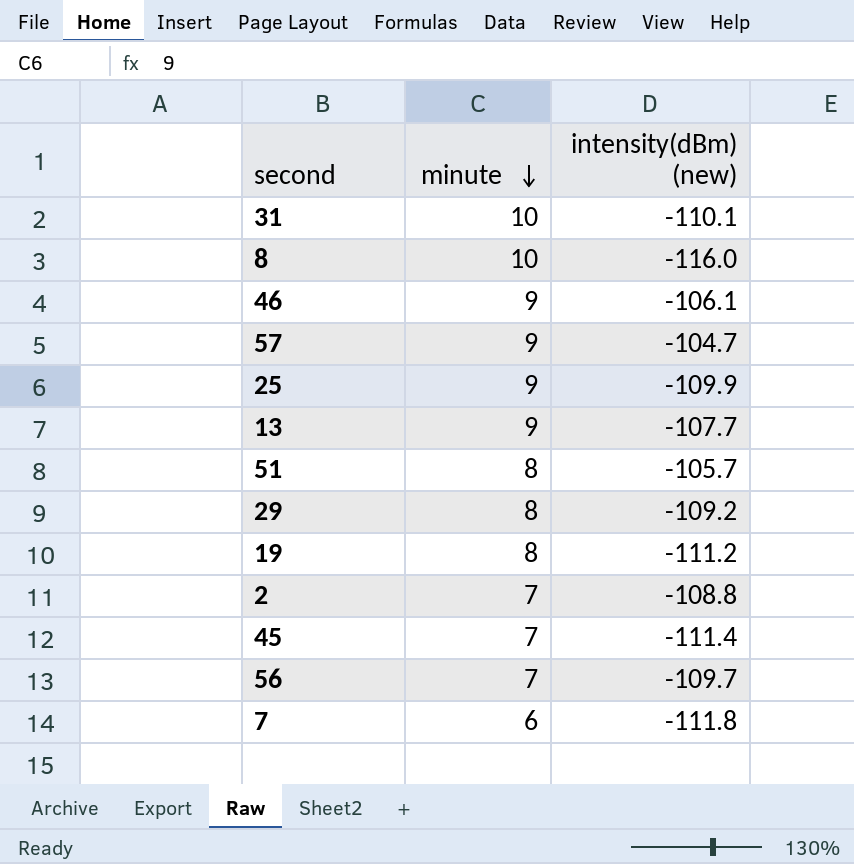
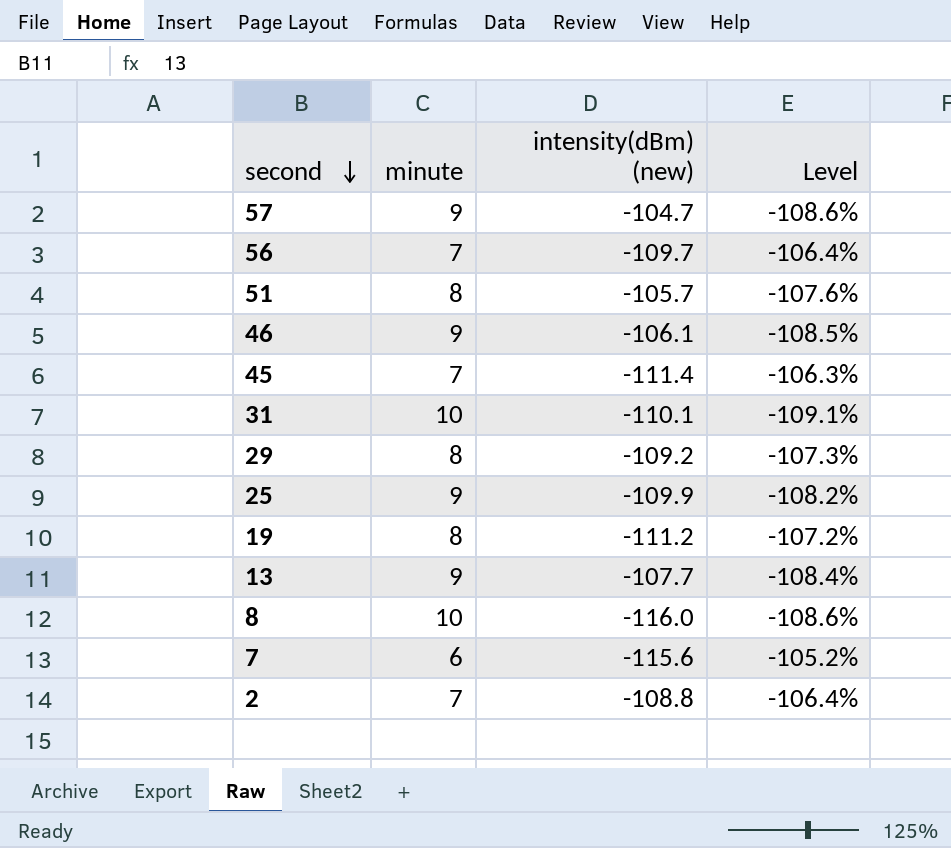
row order: minute descending -> second descending
column Level | formula: none -> ([minute] - [intensity(dBm) (new)]) / [intensity(dBm) (new)]
7 | intensity(dBm) (new): -111.8 -> -115.6

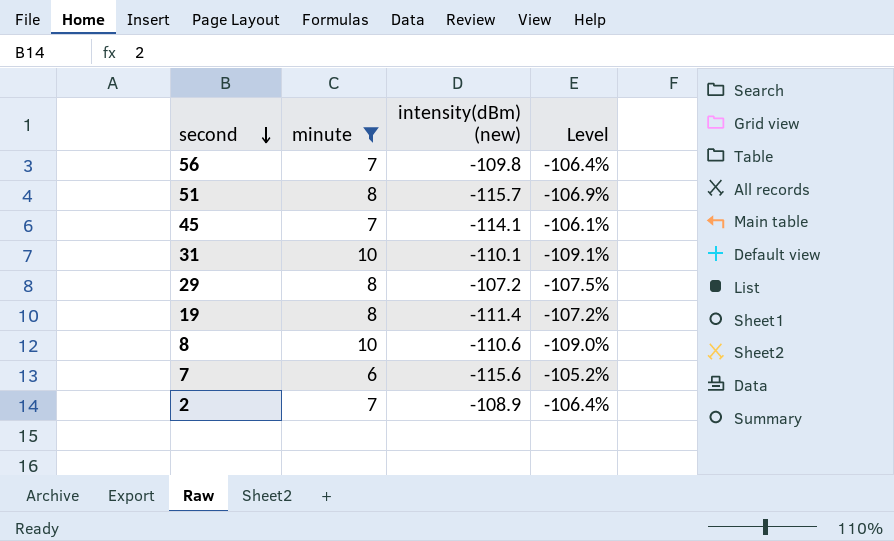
filter: none -> minute != 9
56 | intensity(dBm) (new): -109.7 -> -109.8
51 | intensity(dBm) (new): -105.7 -> -115.7
51 | Level: -107.6% -> -106.9%
45 | intensity(dBm) (new): -111.4 -> -114.1
45 | Level: -106.3% -> -106.1%
29 | intensity(dBm) (new): -109.2 -> -107.2
29 | Level: -107.3% -> -107.5%
19 | intensity(dBm) (new): -111.2 -> -111.4
8 | intensity(dBm) (new): -116.0 -> -110.6
8 | Level: -108.6% -> -109.0%
2 | intensity(dBm) (new): -108.8 -> -108.9

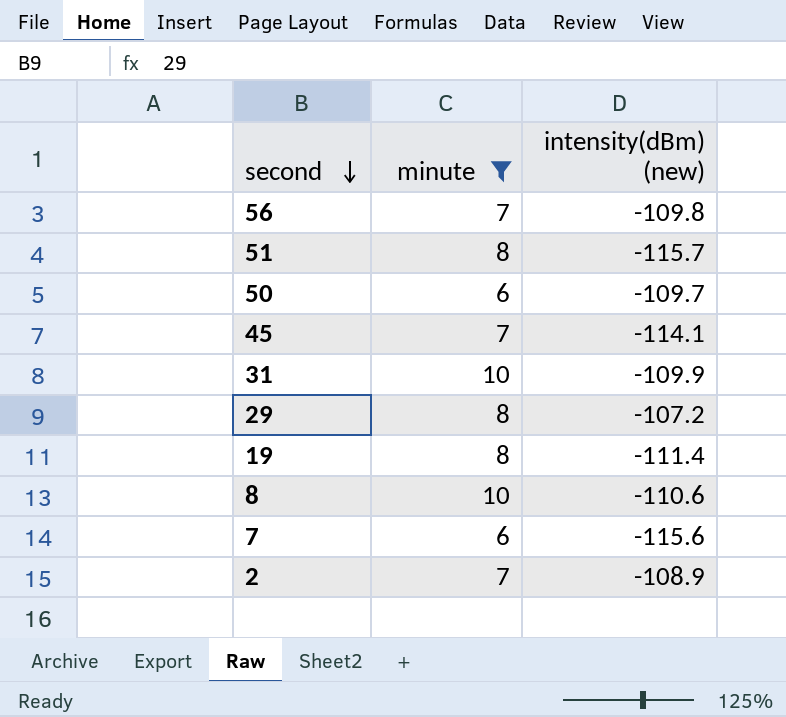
column Level | formula: ([minute] - [intensity(dBm) (new)]) / [intensity(dBm) (new)] -> none
row 50: none -> 6 | -109.7
31 | intensity(dBm) (new): -110.1 -> -109.9

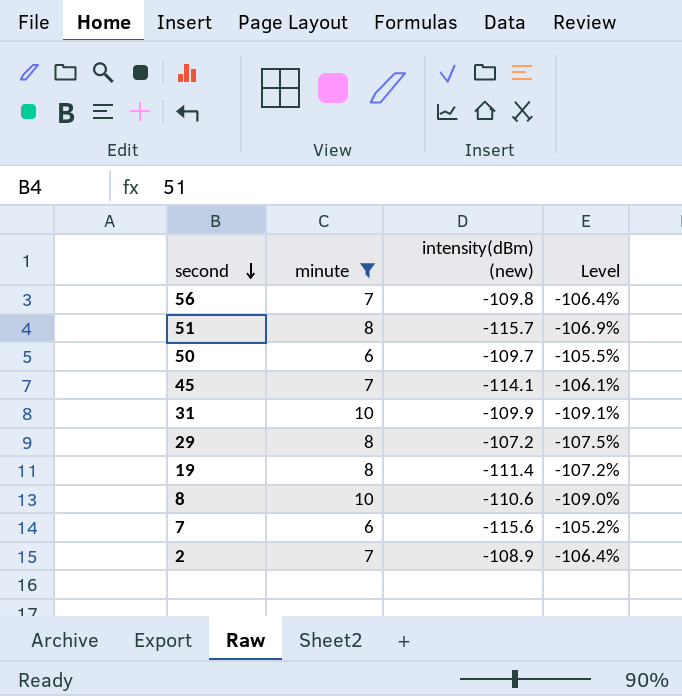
column Level | formula: none -> ([minute] - [intensity(dBm) (new)]) / [intensity(dBm) (new)]

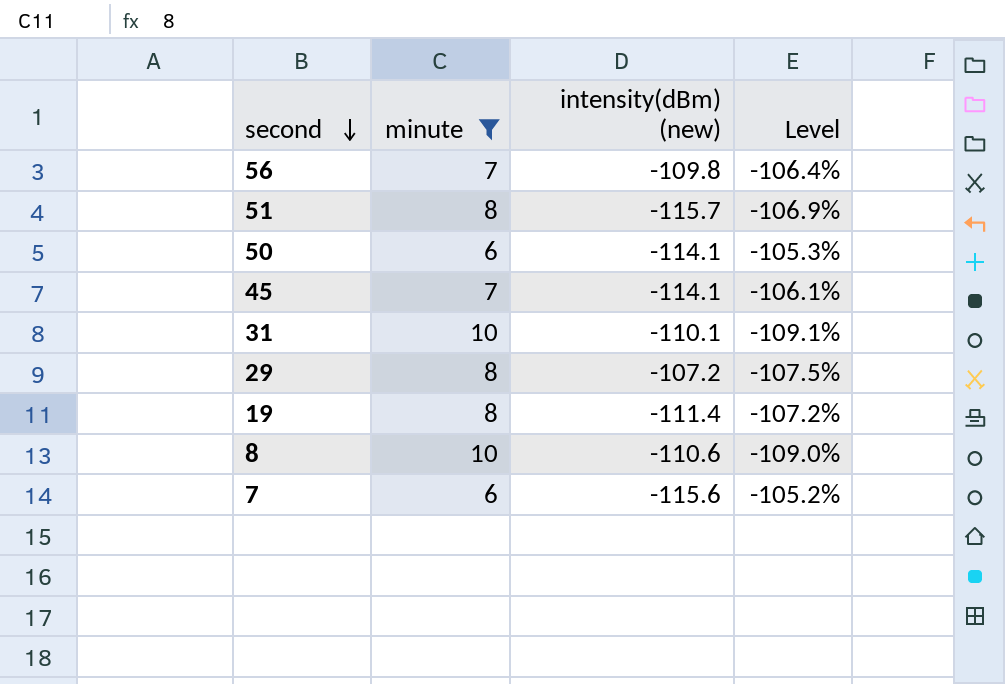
row 2: 7 | -108.9 | -106.4% -> none
50 | intensity(dBm) (new): -109.7 -> -114.1
50 | Level: -105.5% -> -105.3%
31 | intensity(dBm) (new): -109.9 -> -110.1

